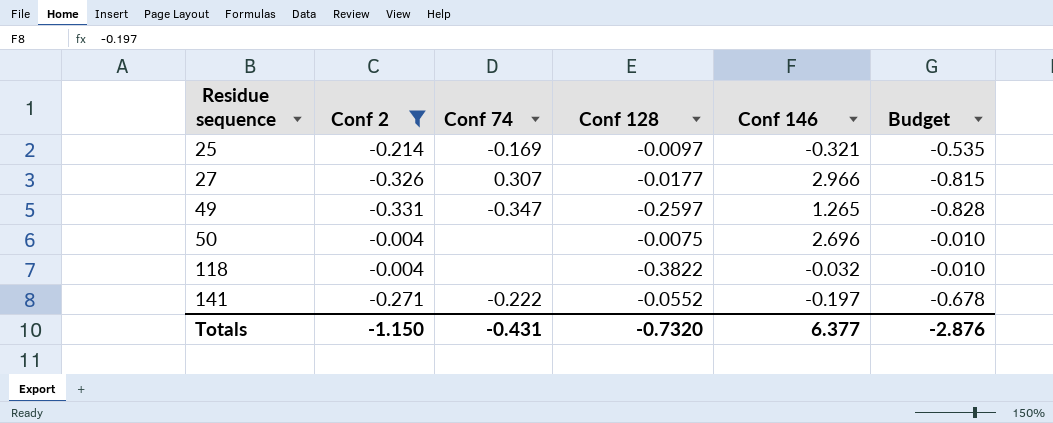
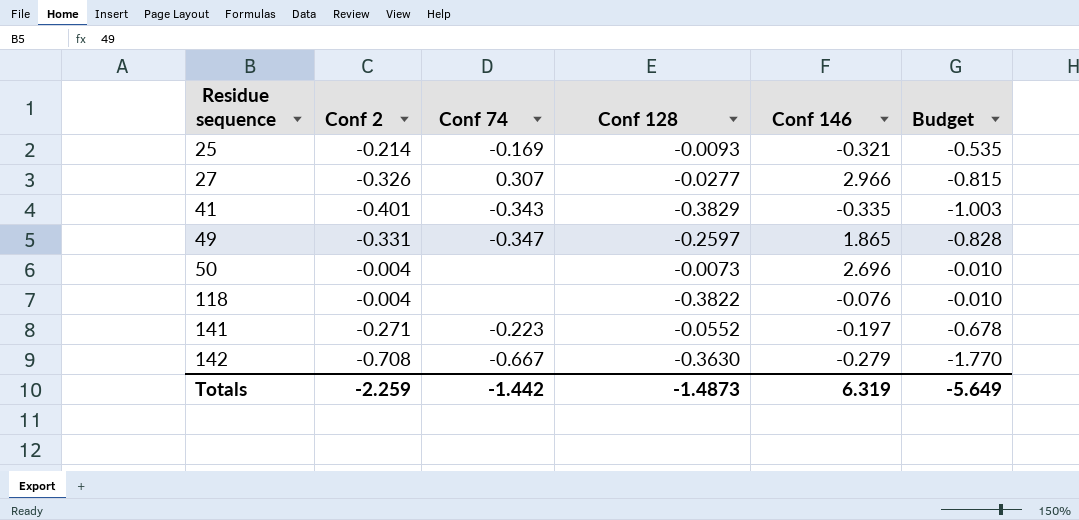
filter: Conf 2 >= -0.331 -> none
25 | Conf 128: -0.0097 -> -0.0093
27 | Conf 128: -0.0177 -> -0.0277
49 | Conf 146: 1.265 -> 1.865
50 | Conf 128: -0.0075 -> -0.0073
118 | Conf 146: -0.032 -> -0.076
141 | Conf 74: -0.222 -> -0.223
Totals | Conf 2: -1.150 -> -2.259
Totals | Conf 74: -0.431 -> -1.442
Totals | Conf 128: -0.7320 -> -1.4873
Totals | Conf 146: 6.377 -> 6.319
Totals | Budget: -2.876 -> -5.649

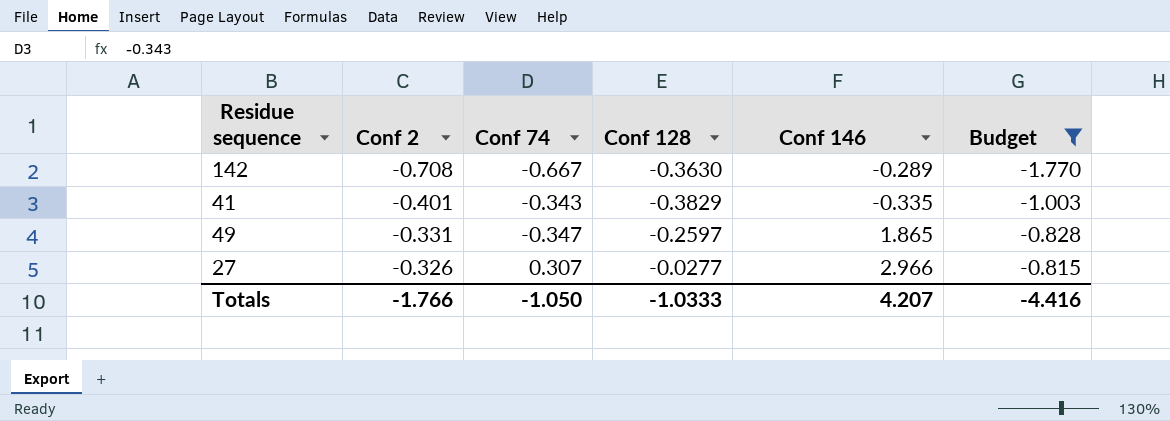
filter: none -> Budget <= -0.815
row order: Residue sequence ascending -> Conf 2 ascending
142 | Conf 146: -0.279 -> -0.289
Totals | Conf 2: -2.259 -> -1.766
Totals | Conf 74: -1.442 -> -1.050
Totals | Conf 128: -1.4873 -> -1.0333
Totals | Conf 146: 6.319 -> 4.207
Totals | Budget: -5.649 -> -4.416

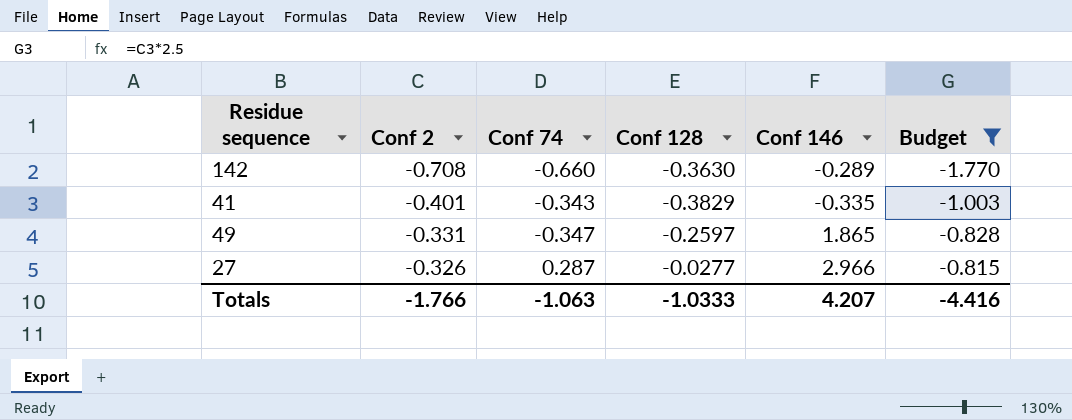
142 | Conf 74: -0.667 -> -0.660
27 | Conf 74: 0.307 -> 0.287
Totals | Conf 74: -1.050 -> -1.063

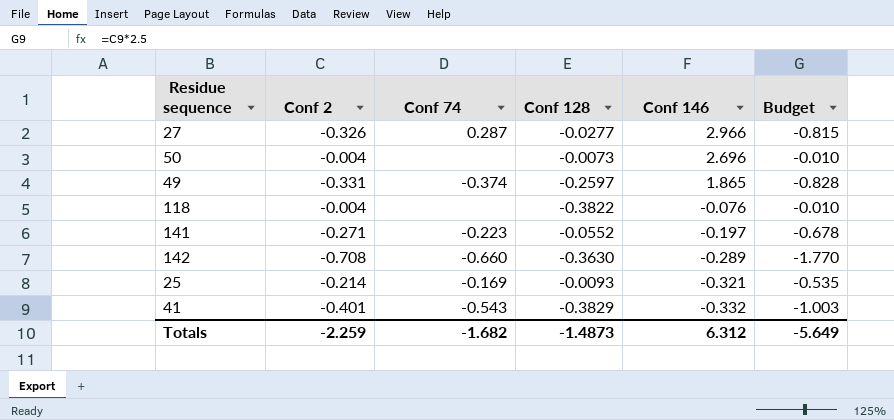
filter: Budget <= -0.815 -> none
row order: Conf 2 ascending -> Conf 146 descending
49 | Conf 74: -0.347 -> -0.374
41 | Conf 74: -0.343 -> -0.543
41 | Conf 146: -0.335 -> -0.332
Totals | Conf 2: -1.766 -> -2.259
Totals | Conf 74: -1.063 -> -1.682
Totals | Conf 128: -1.0333 -> -1.4873
Totals | Conf 146: 4.207 -> 6.312
Totals | Budget: -4.416 -> -5.649

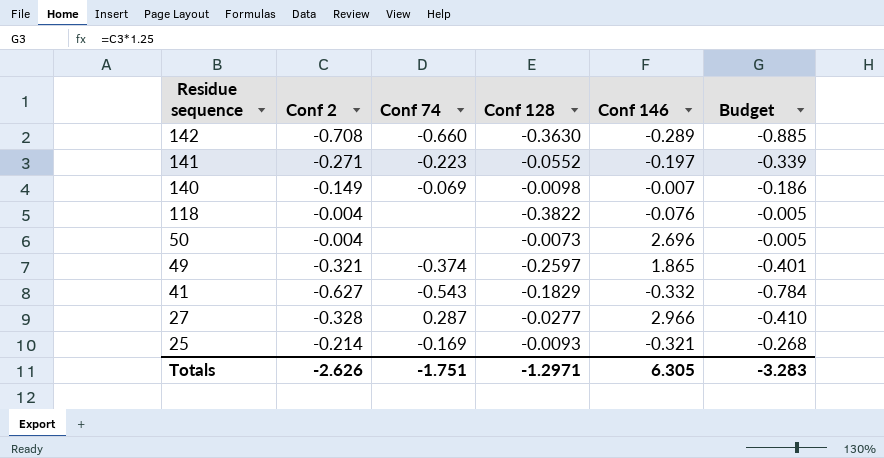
row order: Conf 146 descending -> Residue sequence descending
column Budget | formula: [Conf 2] * 2.5 -> [Conf 2] * 1.25
row 140: none -> -0.149 | -0.069 | -0.0098 | -0.007 | -0.186
49 | Conf 2: -0.331 -> -0.321
41 | Conf 2: -0.401 -> -0.627
41 | Conf 128: -0.3829 -> -0.1829
27 | Conf 2: -0.326 -> -0.328
Totals | Conf 2: -2.259 -> -2.626
Totals | Conf 74: -1.682 -> -1.751
Totals | Conf 128: -1.4873 -> -1.2971
Totals | Conf 146: 6.312 -> 6.305
Totals | Budget: -5.649 -> -3.283

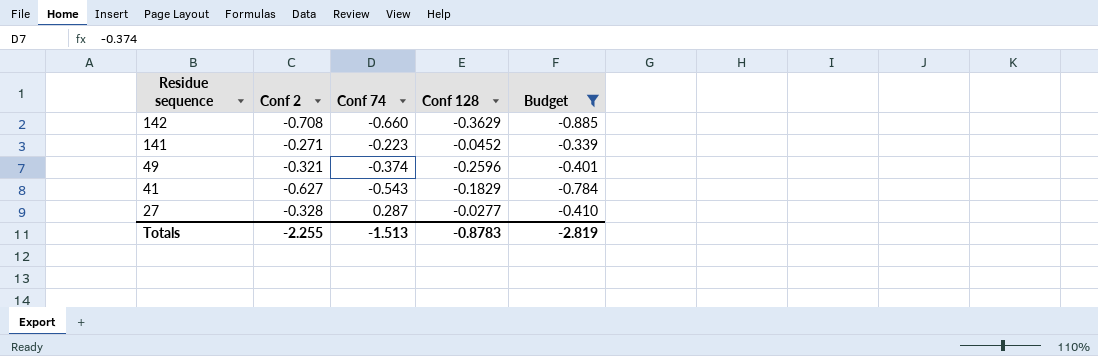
filter: none -> Budget <= -0.339
column Conf 146 | position: 5 -> none
142 | Conf 128: -0.3630 -> -0.3629
141 | Conf 128: -0.0552 -> -0.0452
49 | Conf 128: -0.2597 -> -0.2596
Totals | Conf 2: -2.626 -> -2.255
Totals | Conf 74: -1.751 -> -1.513
Totals | Conf 128: -1.2971 -> -0.8783
Totals | Budget: -3.283 -> -2.819

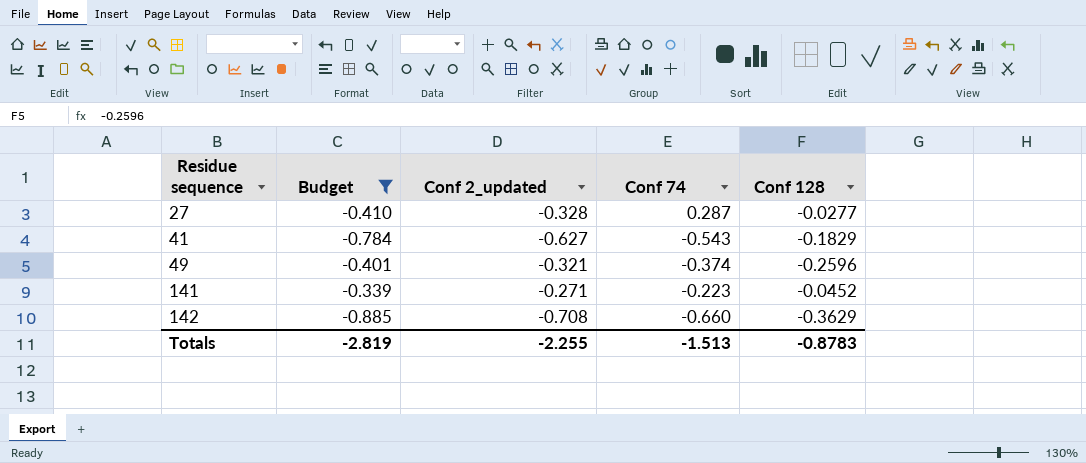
row order: Residue sequence descending -> Residue sequence ascending
column Budget | position: 5 -> 2
column name: Conf 2 -> Conf 2_updated

